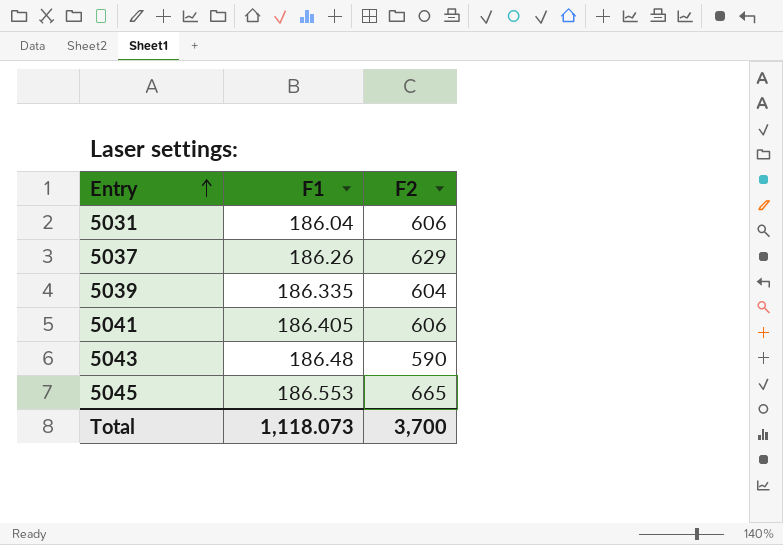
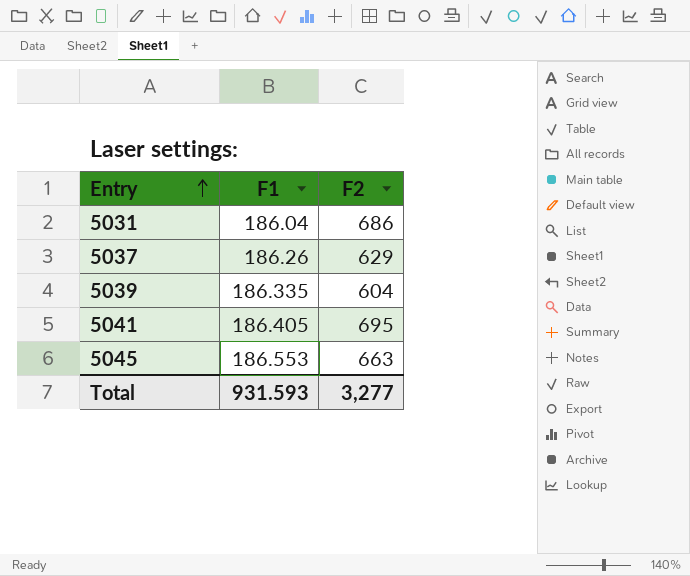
row 5043: 186.48 | 590 -> none
5031 | F2: 606 -> 686
5041 | F2: 606 -> 695
5045 | F2: 665 -> 663
Total | F1: 1,118.073 -> 931.593
Total | F2: 3,700 -> 3,277

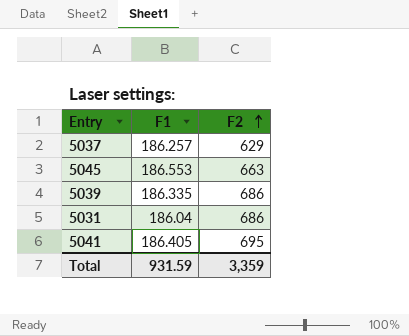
row order: Entry ascending -> F2 ascending
5037 | F1: 186.26 -> 186.257
5039 | F2: 604 -> 686
Total | F1: 931.593 -> 931.59
Total | F2: 3,277 -> 3,359

